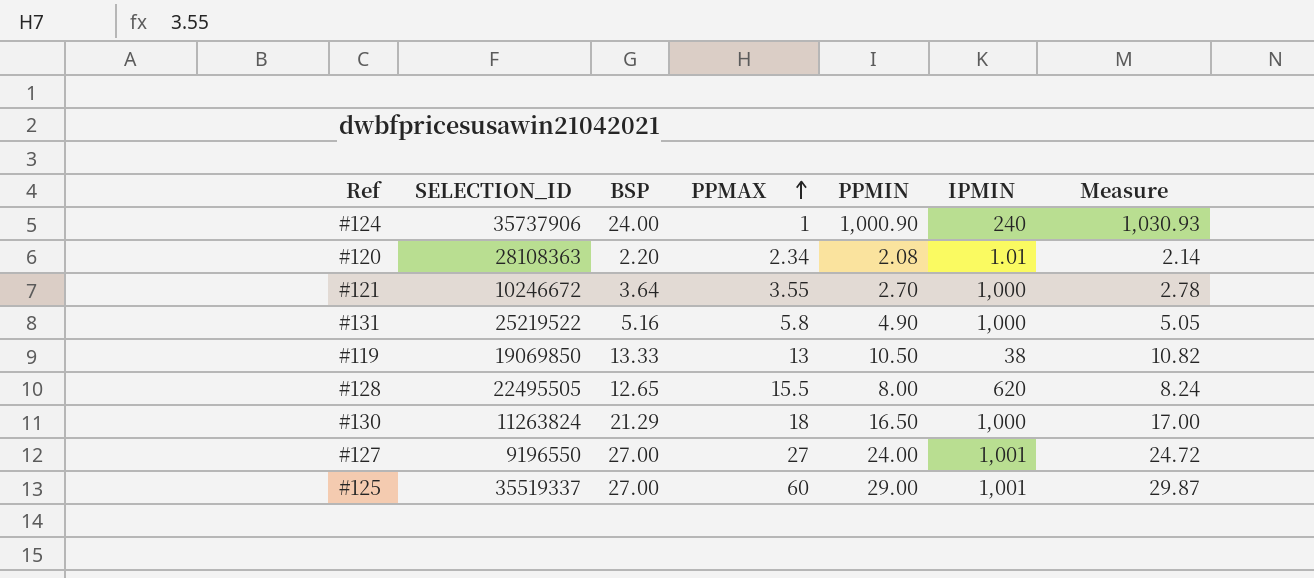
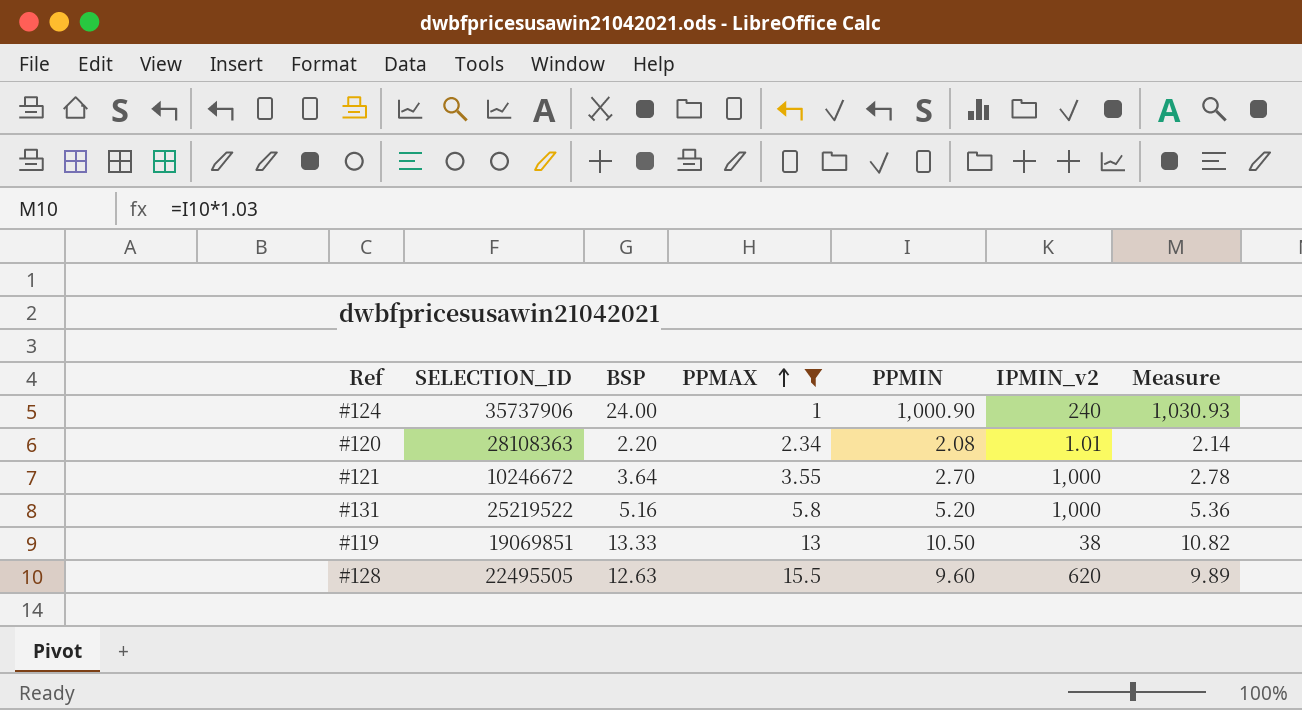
filter: none -> PPMAX <= 15.5
column name: IPMIN -> IPMIN_v2
#131 | PPMIN: 4.90 -> 5.20
#131 | Measure: 5.05 -> 5.36
#119 | SELECTION_ID: 19069850 -> 19069851
#128 | BSP: 12.65 -> 12.63
#128 | PPMIN: 8.00 -> 9.60
#128 | Measure: 8.24 -> 9.89

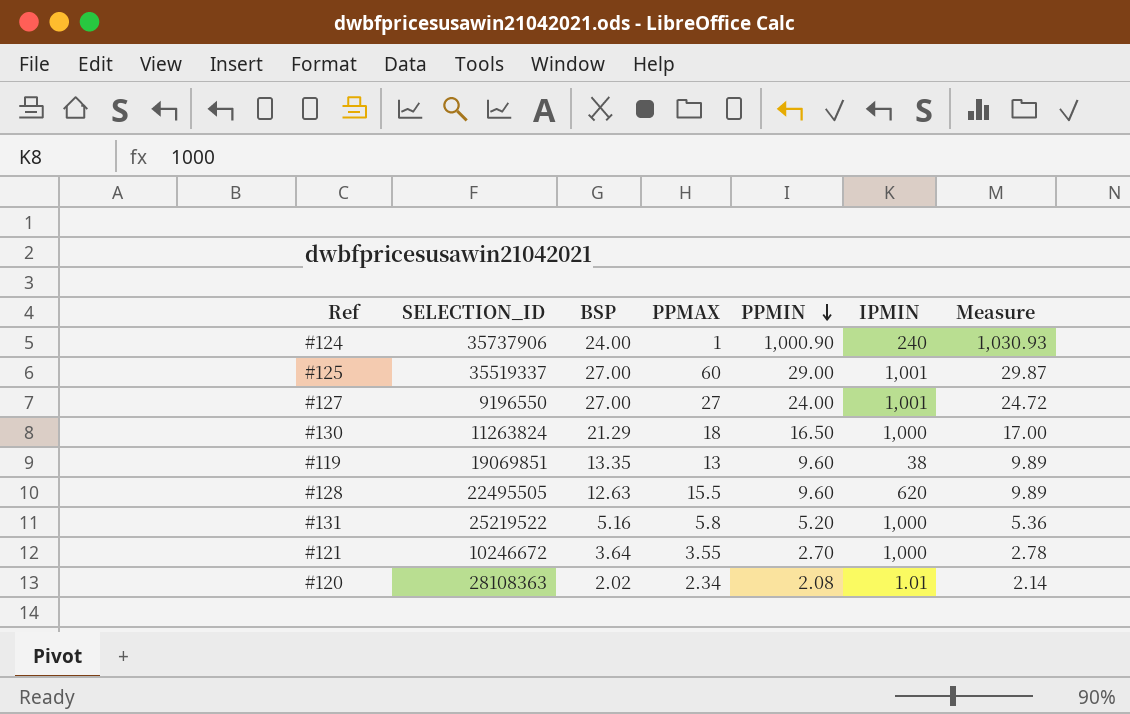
filter: PPMAX <= 15.5 -> none
row order: PPMAX ascending -> PPMIN descending
column name: IPMIN_v2 -> IPMIN
#119 | BSP: 13.33 -> 13.35
#119 | PPMIN: 10.50 -> 9.60
#119 | Measure: 10.82 -> 9.89
#120 | BSP: 2.20 -> 2.02

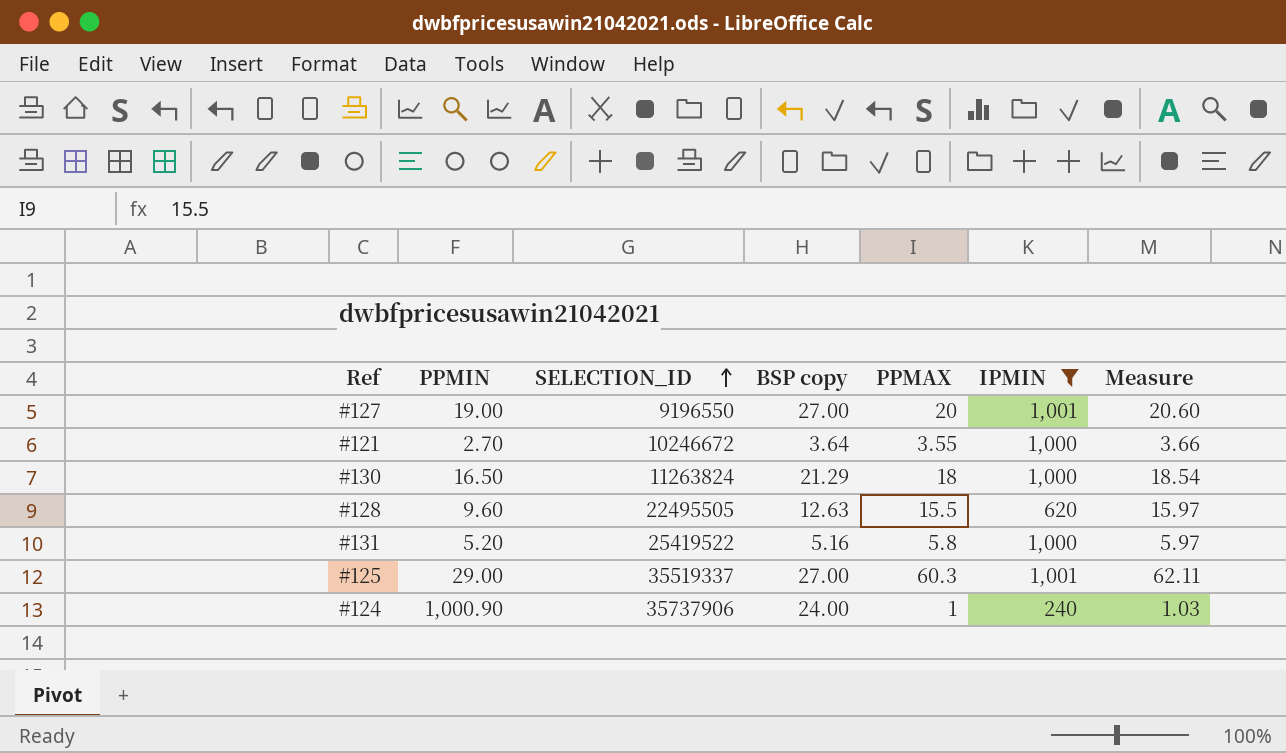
filter: none -> IPMIN >= 240
row order: PPMIN descending -> SELECTION_ID ascending
column PPMIN | position: 5 -> 2
column name: BSP -> BSP copy
column Measure | formula: [PPMIN] * 1.03 -> [PPMAX] * 1.03
#127 | PPMIN: 24.00 -> 19.00
#127 | PPMAX: 27 -> 20
#131 | SELECTION_ID: 25219522 -> 25419522
#125 | PPMAX: 60 -> 60.3

